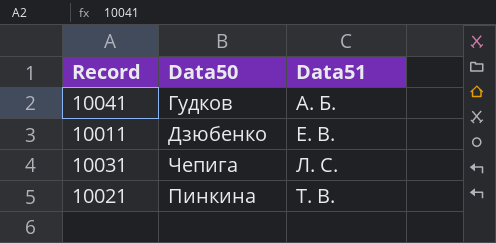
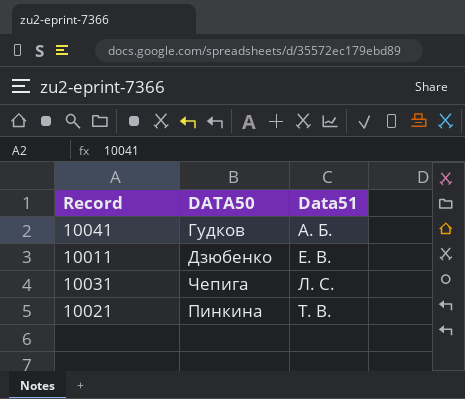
column name: Data50 -> DATA50

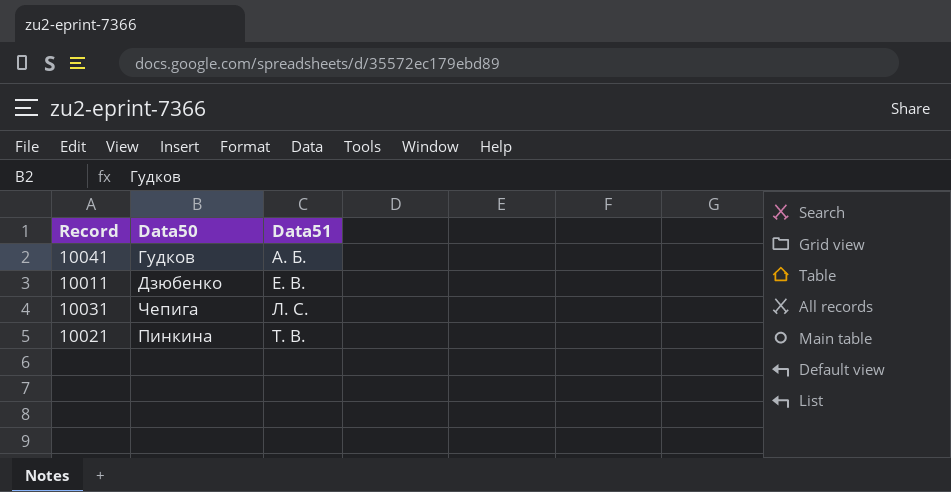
column name: DATA50 -> Data50

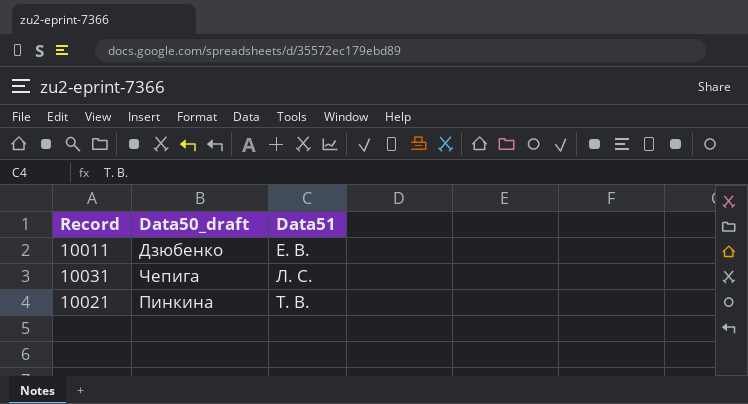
column name: Data50 -> Data50_draft
row 10041: Гудков | А. Б. -> none

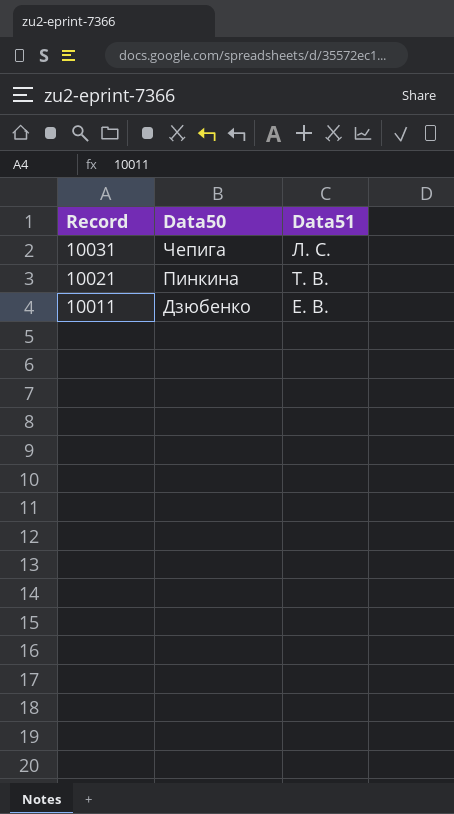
row order: Data51 ascending -> Record descending
column name: Data50_draft -> Data50

